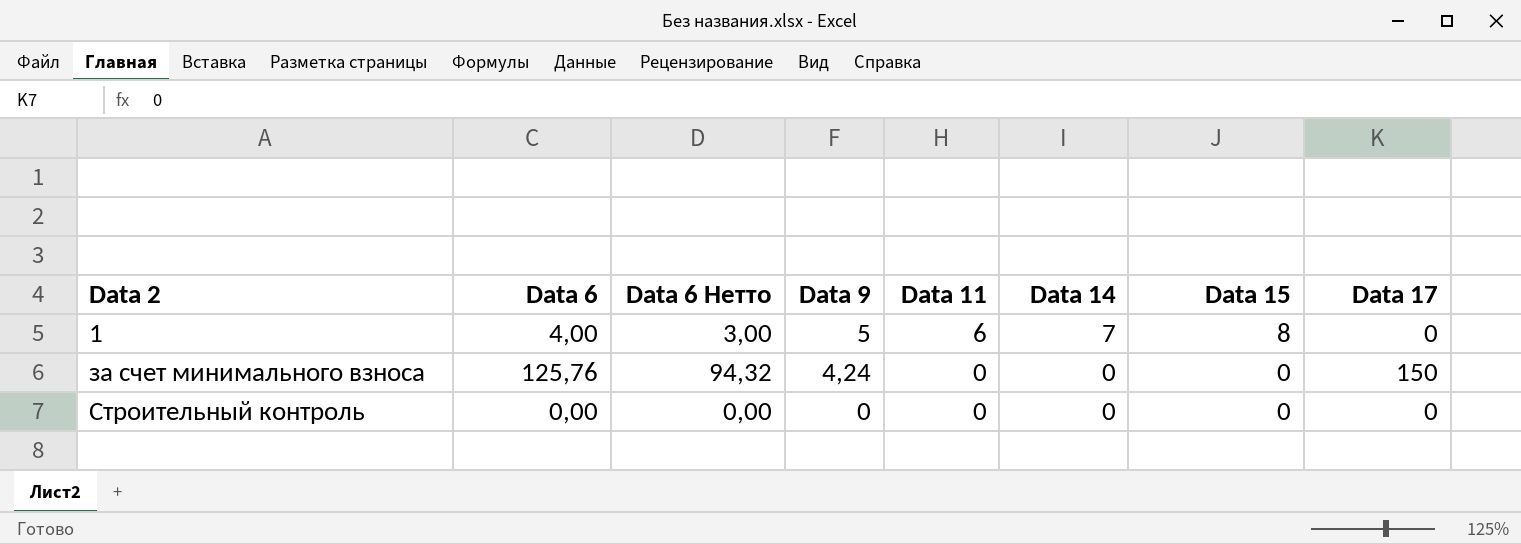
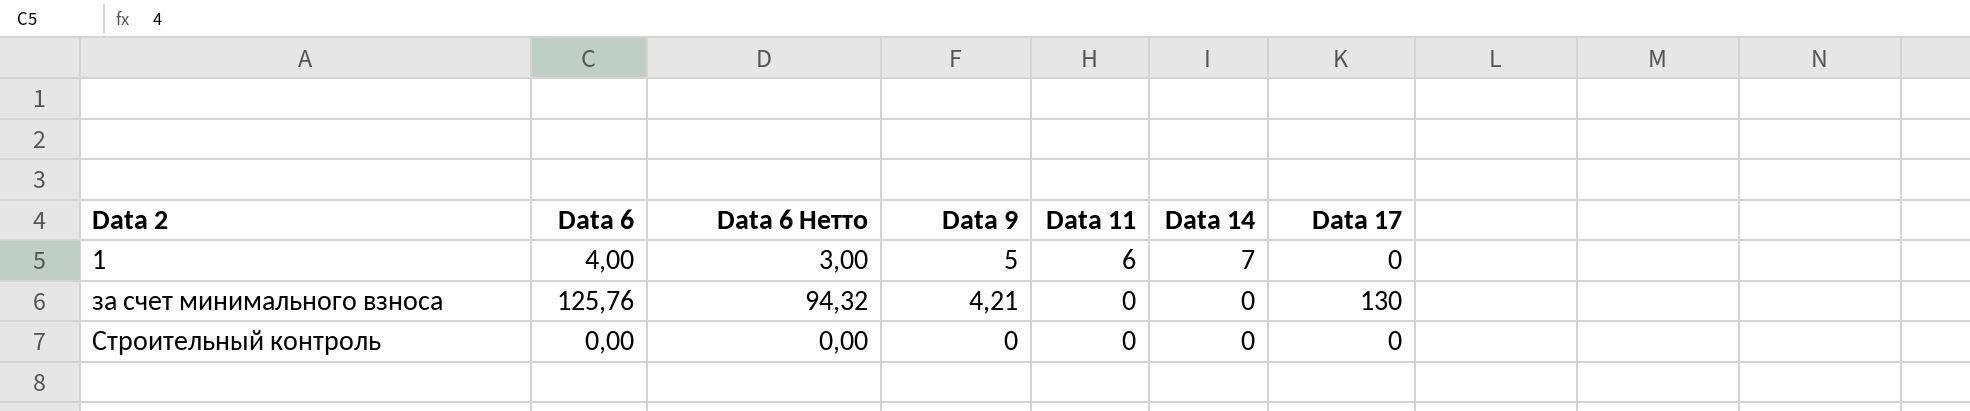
column Data 15 | position: 7 -> none
за счет минимального взноса | Data 9: 4,24 -> 4,21
за счет минимального взноса | Data 17: 150 -> 130

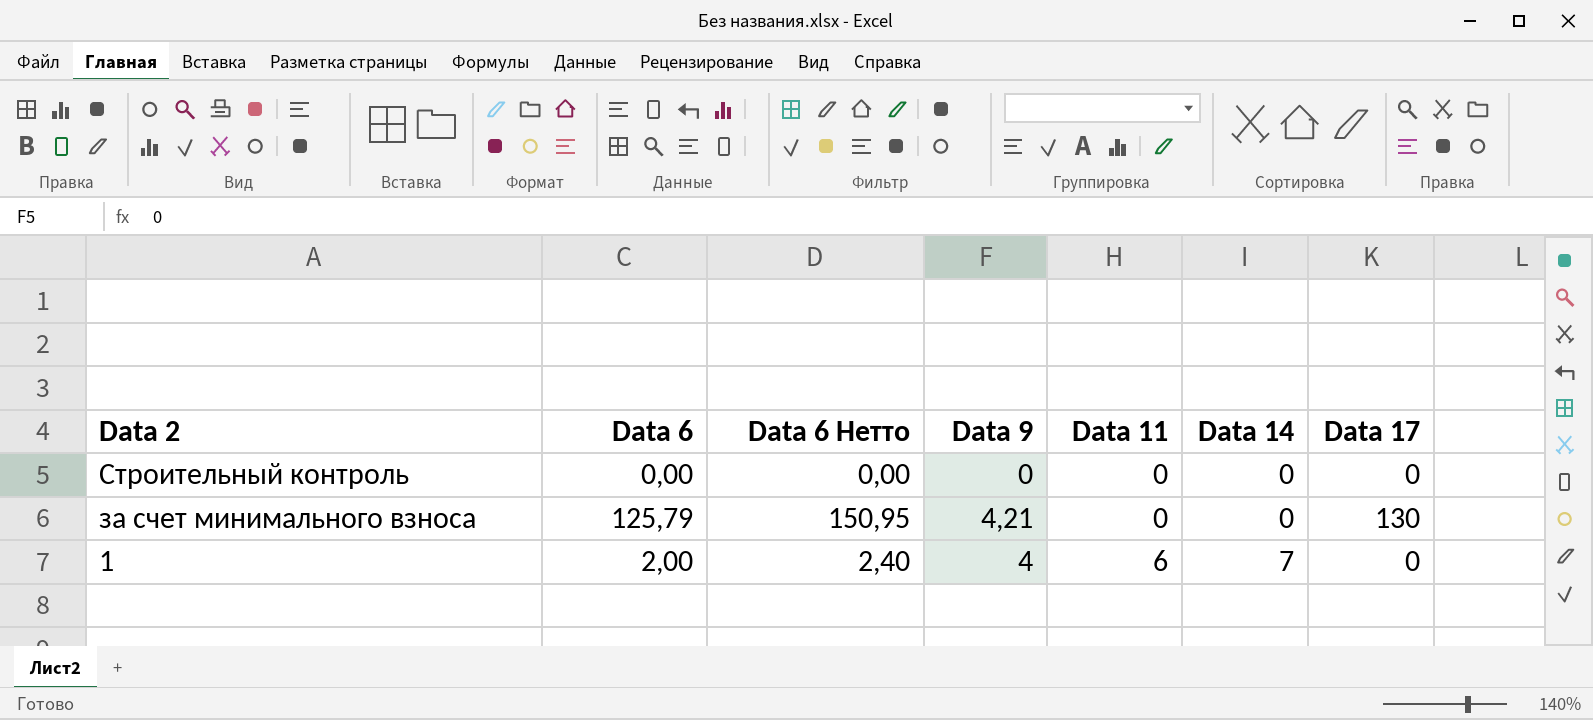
row order: Data 2 ascending -> Data 2 descending
column Data 6 Нетто | formula: [Data 6] * 0,75 -> [Data 6] * 1,2
за счет минимального взноса | Data 6: 125,76 -> 125,79
1 | Data 6: 4,00 -> 2,00
1 | Data 9: 5 -> 4

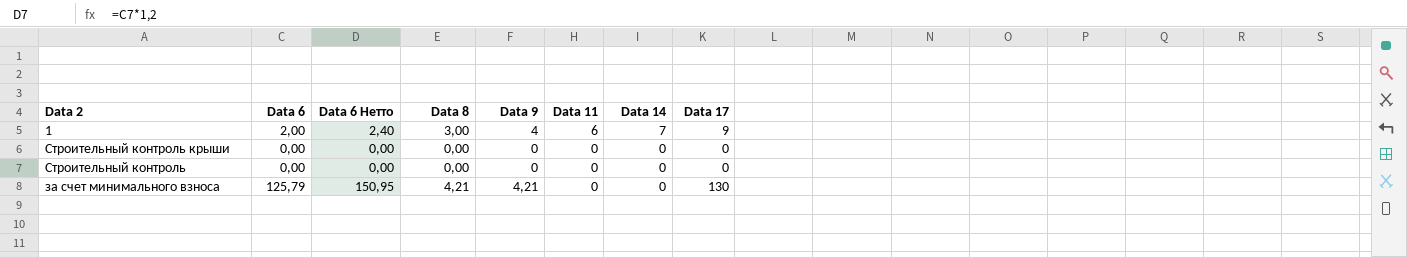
row order: Data 2 descending -> Data 11 descending
column Data 8 | position: none -> 4
1 | Data 17: 0 -> 9
row Строительный контроль крыши: none -> 0,00 | 0,00 | 0,00 | 0 | 0 | 0 | 0

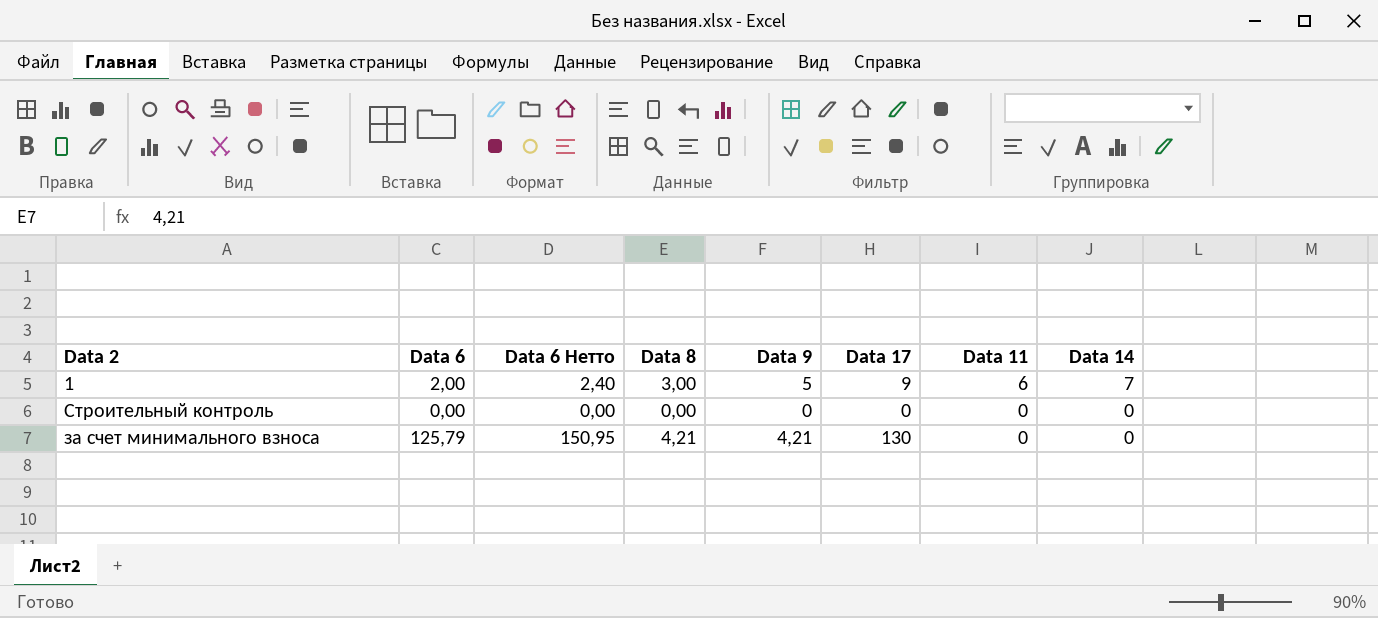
column Data 17 | position: 8 -> 6
row Строительный контроль крыши: 0,00 | 0,00 | 0,00 | 0 | 0 | 0 | 0 -> none
1 | Data 9: 4 -> 5

